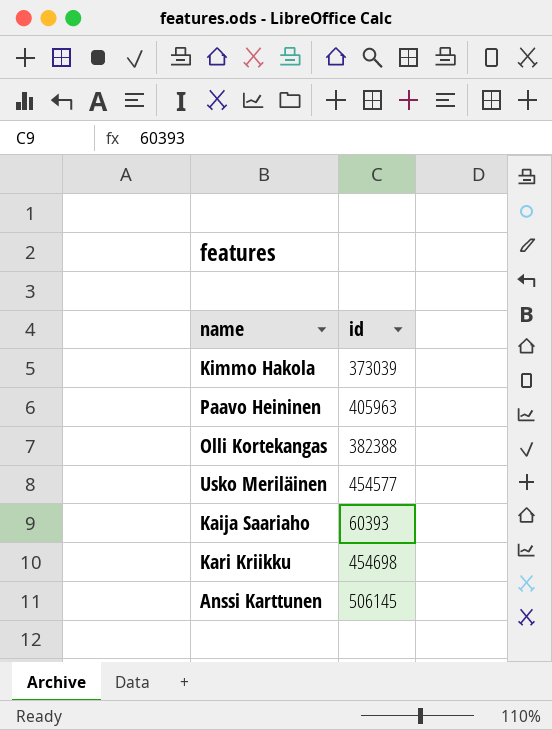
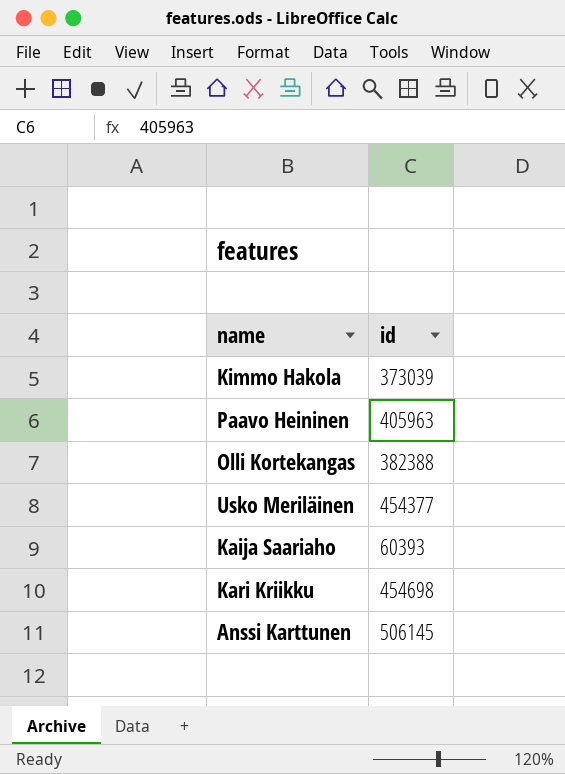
Usko Meriläinen | id: 454577 -> 454377

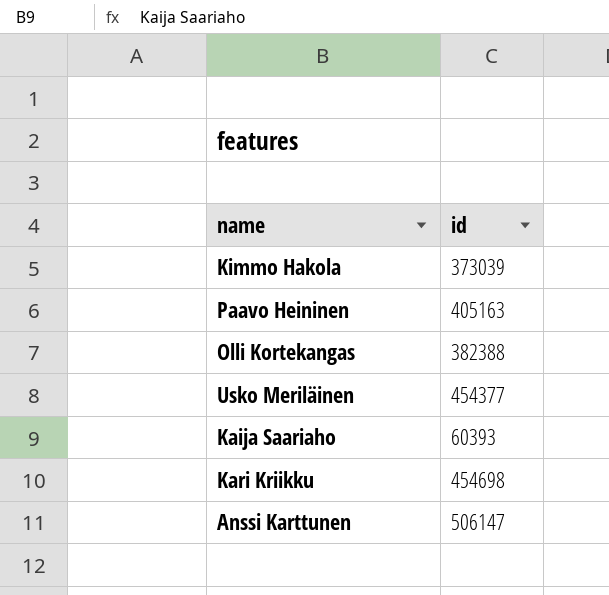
Paavo Heininen | id: 405963 -> 405163
Anssi Karttunen | id: 506145 -> 506147

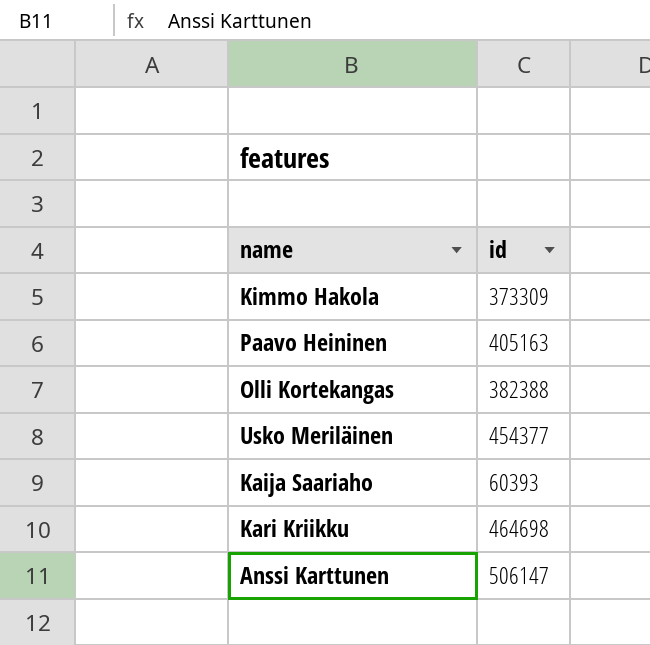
Kimmo Hakola | id: 373039 -> 373309
Kari Kriikku | id: 454698 -> 464698

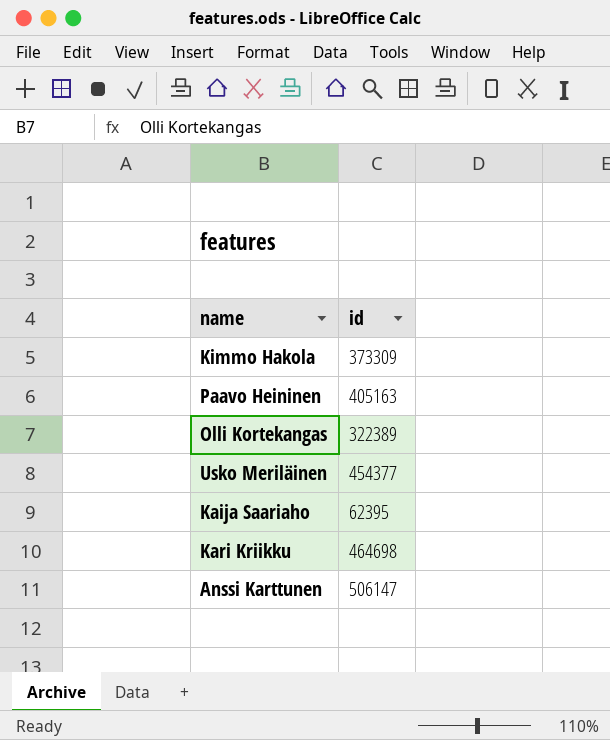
Olli Kortekangas | id: 382388 -> 322389
Kaija Saariaho | id: 60393 -> 62395

